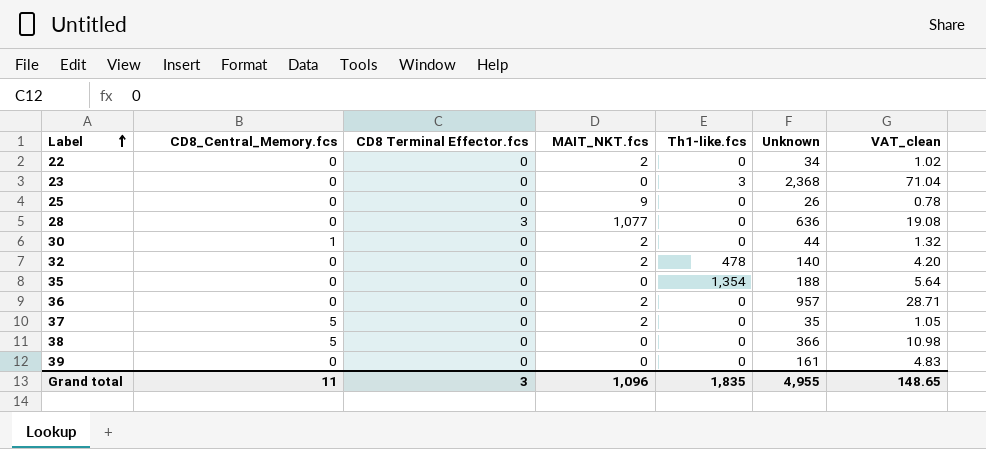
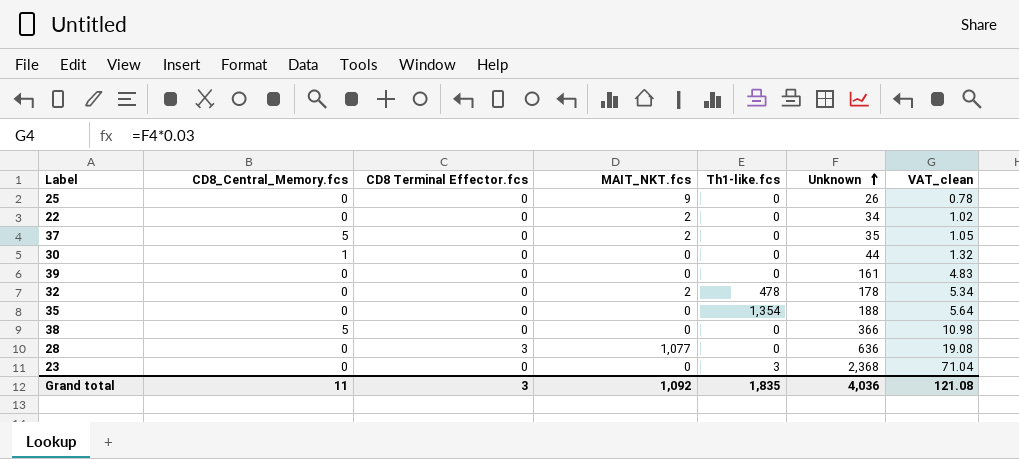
row order: Label ascending -> Unknown ascending
row 36: 0 | 0 | 2 | 0 | 957 | 28.71 -> none
30 | MAIT_NKT.fcs: 2 -> 0
32 | Unknown: 140 -> 178
32 | VAT_clean: 4.20 -> 5.34
Grand total | MAIT_NKT.fcs: 1,096 -> 1,092
Grand total | Unknown: 4,955 -> 4,036
Grand total | VAT_clean: 148.65 -> 121.08

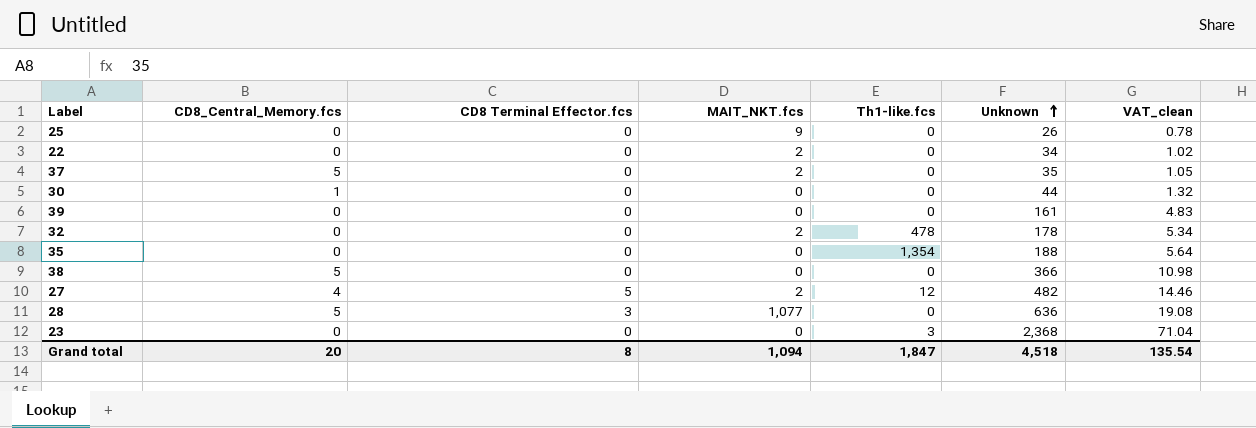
row 27: none -> 4 | 5 | 2 | 12 | 482 | 14.46
28 | CD8_Central_Memory.fcs: 0 -> 5
Grand total | CD8_Central_Memory.fcs: 11 -> 20
Grand total | CD8 Terminal Effector.fcs: 3 -> 8
Grand total | MAIT_NKT.fcs: 1,092 -> 1,094
Grand total | Th1-like.fcs: 1,835 -> 1,847
Grand total | Unknown: 4,036 -> 4,518
Grand total | VAT_clean: 121.08 -> 135.54

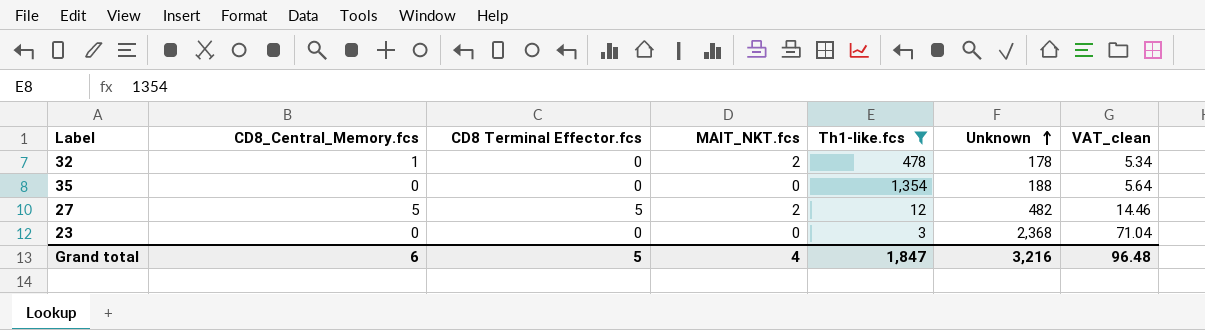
filter: none -> Th1-like.fcs != 0
32 | CD8_Central_Memory.fcs: 0 -> 1
27 | CD8_Central_Memory.fcs: 4 -> 5
Grand total | CD8_Central_Memory.fcs: 20 -> 6
Grand total | CD8 Terminal Effector.fcs: 8 -> 5
Grand total | MAIT_NKT.fcs: 1,094 -> 4
Grand total | Unknown: 4,518 -> 3,216
Grand total | VAT_clean: 135.54 -> 96.48

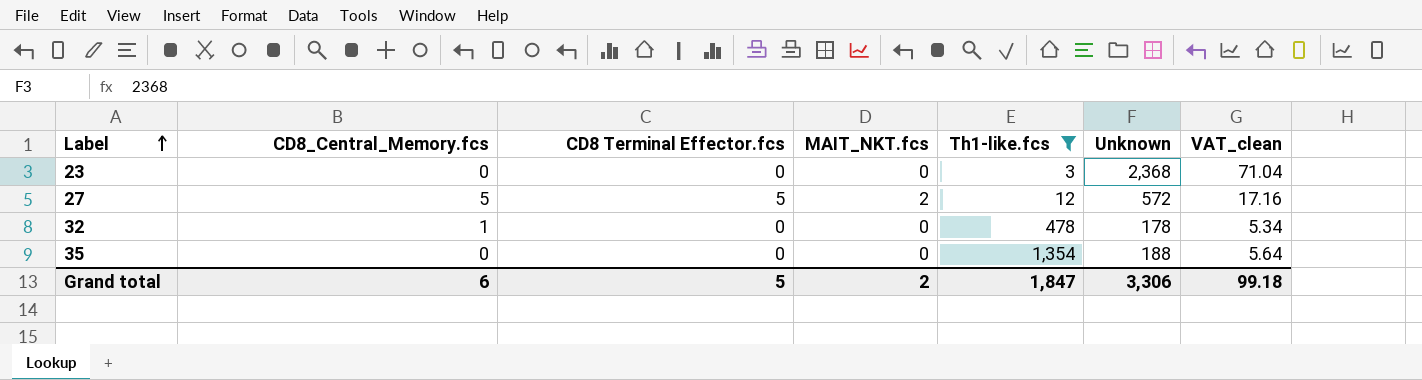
row order: Unknown ascending -> Label ascending
27 | Unknown: 482 -> 572
27 | VAT_clean: 14.46 -> 17.16
32 | MAIT_NKT.fcs: 2 -> 0
Grand total | MAIT_NKT.fcs: 4 -> 2
Grand total | Unknown: 3,216 -> 3,306
Grand total | VAT_clean: 96.48 -> 99.18

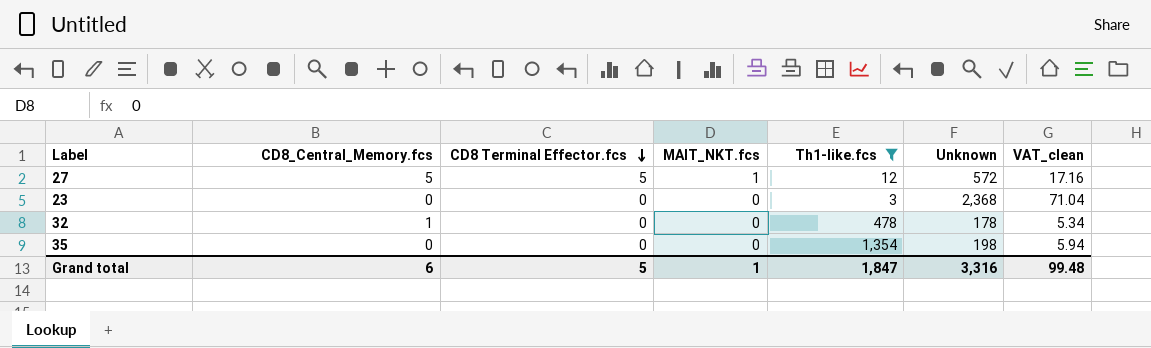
row order: Label ascending -> CD8 Terminal Effector.fcs descending
27 | MAIT_NKT.fcs: 2 -> 1
35 | Unknown: 188 -> 198
35 | VAT_clean: 5.64 -> 5.94
Grand total | MAIT_NKT.fcs: 2 -> 1
Grand total | Unknown: 3,306 -> 3,316
Grand total | VAT_clean: 99.18 -> 99.48

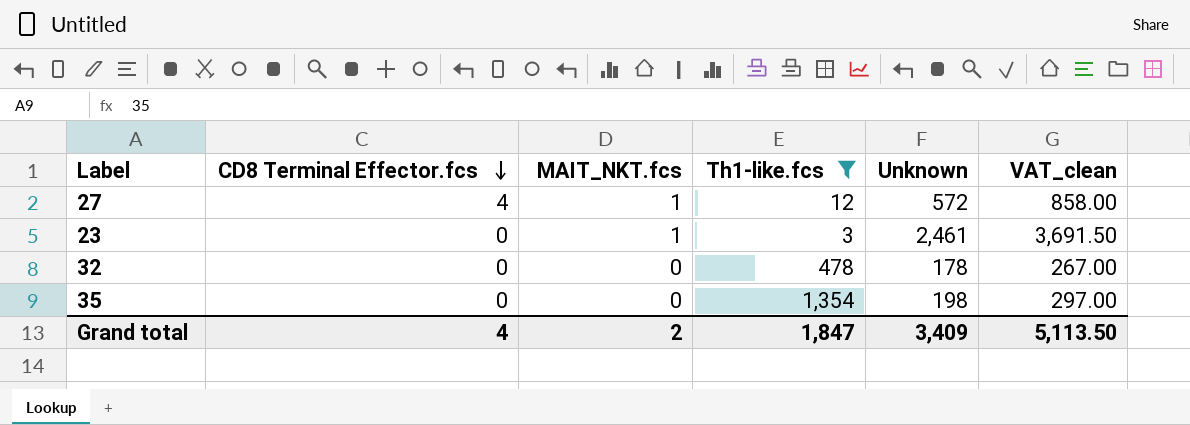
column CD8_Central_Memory.fcs | position: 2 -> none
column VAT_clean | formula: [Unknown] * 0.03 -> [Unknown] * 1.5
27 | CD8 Terminal Effector.fcs: 5 -> 4
23 | MAIT_NKT.fcs: 0 -> 1
23 | Unknown: 2,368 -> 2,461
Grand total | CD8 Terminal Effector.fcs: 5 -> 4
Grand total | MAIT_NKT.fcs: 1 -> 2
Grand total | Unknown: 3,316 -> 3,409
Grand total | VAT_clean: 99.48 -> 5,113.50

